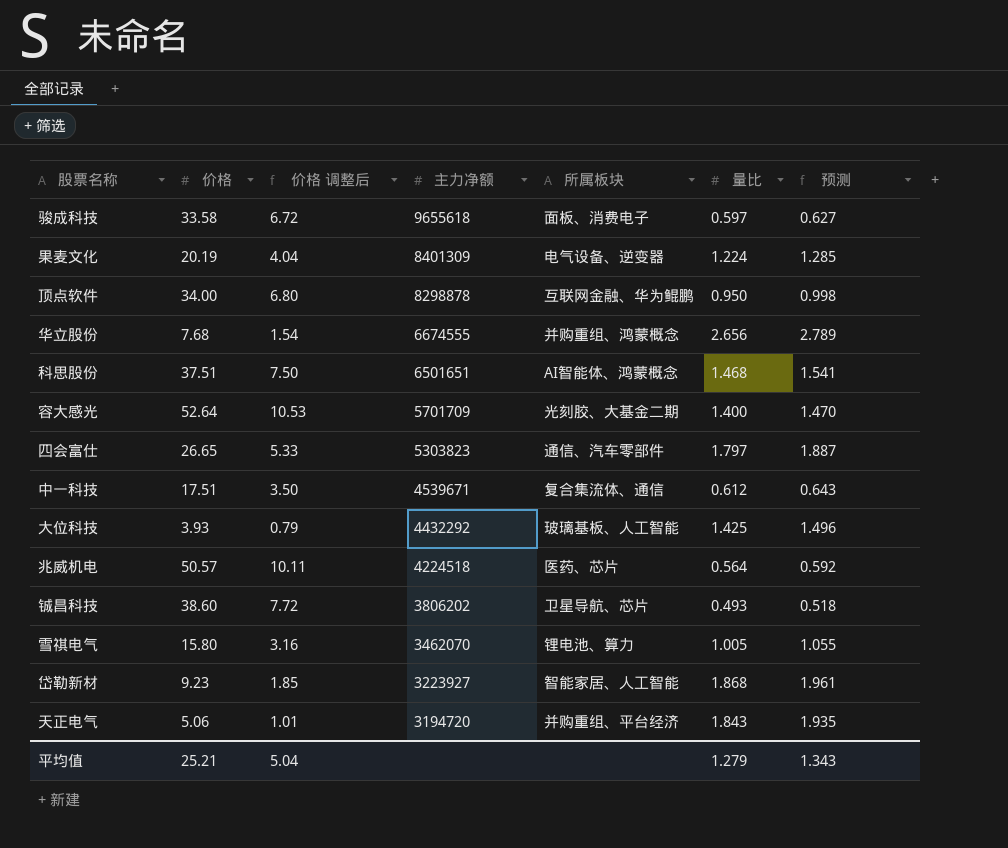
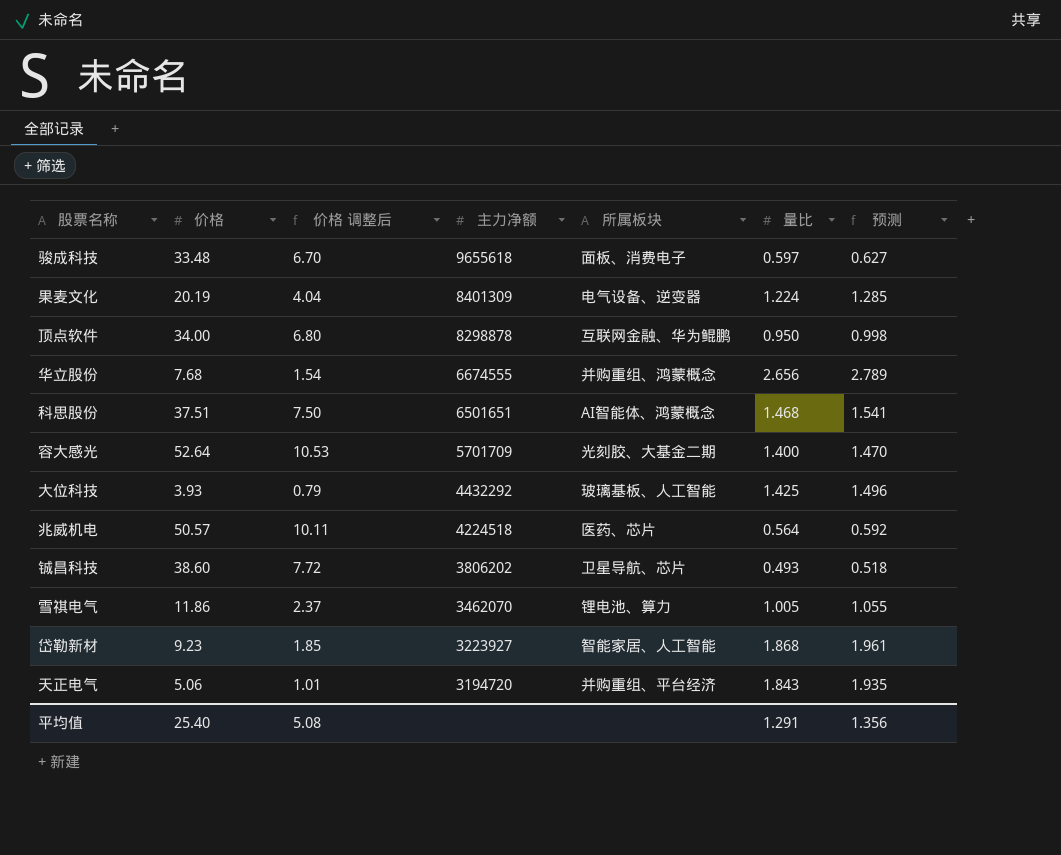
row 四会富仕: 26.65 | 5.33 | 5303823 | 通信、汽车零部件 | 1.797 | 1.887 -> none
row 中一科技: 17.51 | 3.50 | 4539671 | 复合集流体、通信 | 0.612 | 0.643 -> none
骏成科技 | 价格: 33.58 -> 33.48
骏成科技 | 价格 调整后: 6.72 -> 6.70
雪祺电气 | 价格: 15.80 -> 11.86
雪祺电气 | 价格 调整后: 3.16 -> 2.37
平均值 | 价格: 25.21 -> 25.40
平均值 | 价格 调整后: 5.04 -> 5.08
平均值 | 量比: 1.279 -> 1.291
平均值 | 预测: 1.343 -> 1.356

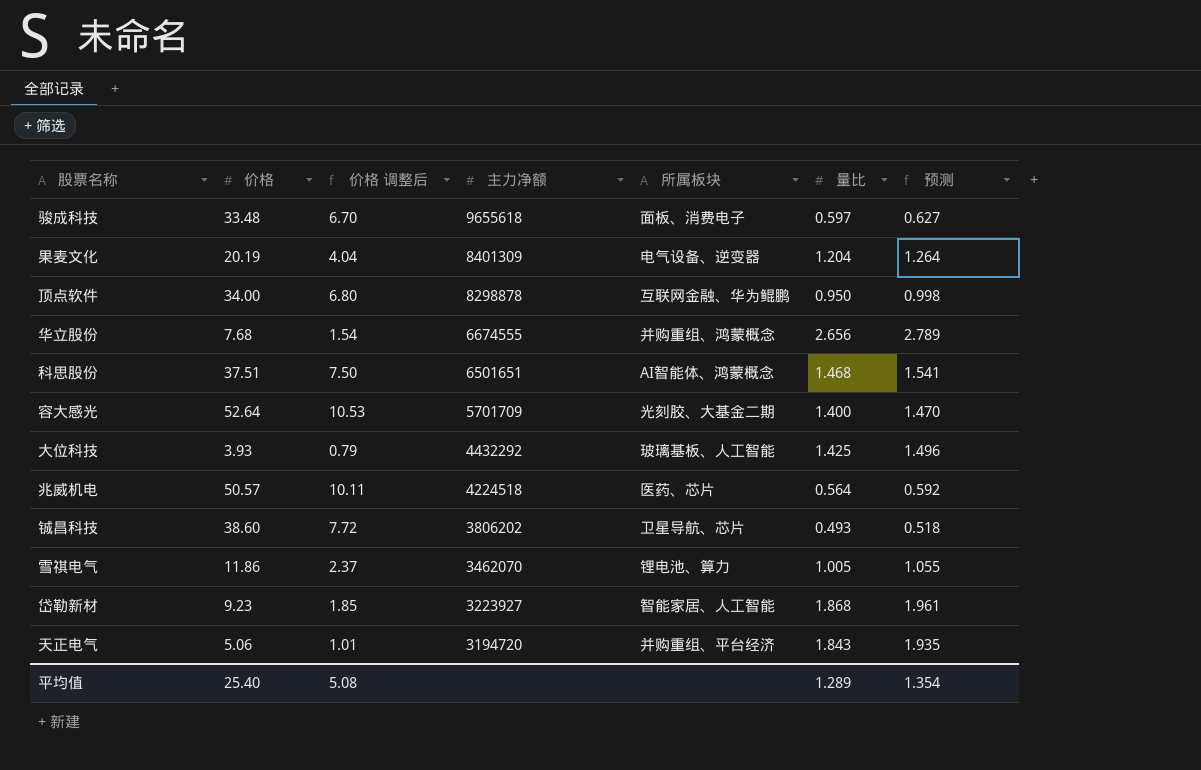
果麦文化 | 量比: 1.224 -> 1.204
果麦文化 | 预测: 1.285 -> 1.264
平均值 | 量比: 1.291 -> 1.289
平均值 | 预测: 1.356 -> 1.354

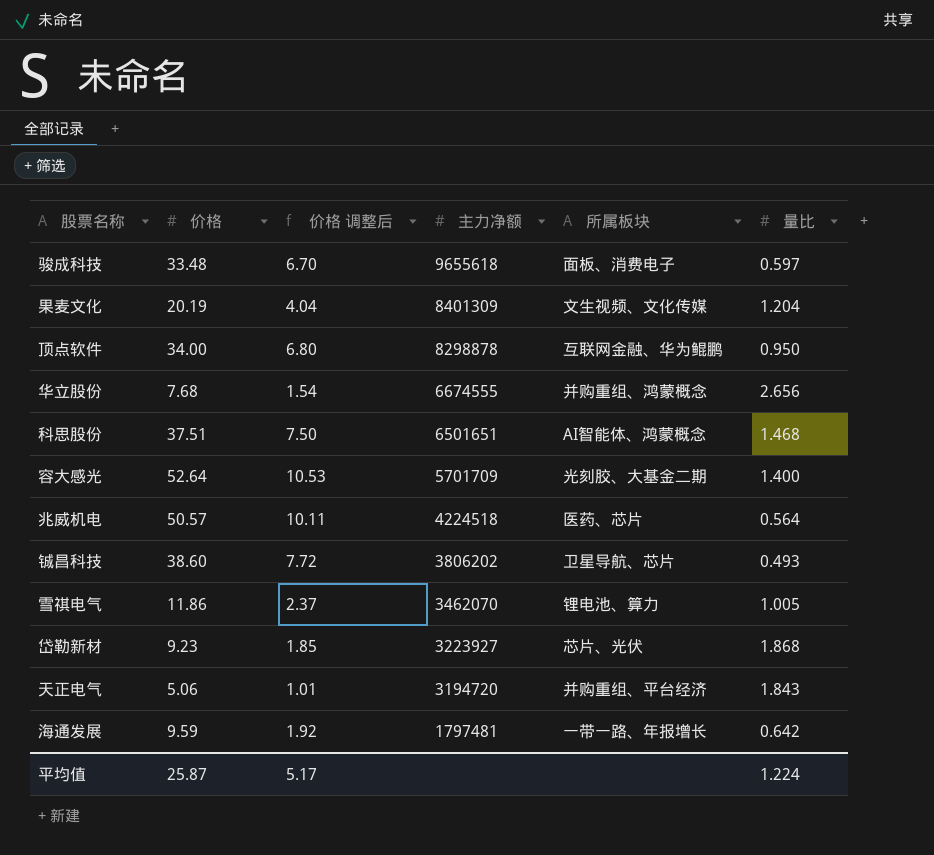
column 预测 | formula: [量比] * 1.05 -> none
row 大位科技: 3.93 | 0.79 | 4432292 | 玻璃基板、人工智能 | 1.425 | 1.496 -> none
果麦文化 | 所属板块: 电气设备、逆变器 -> 文生视频、文化传媒
岱勒新材 | 所属板块: 智能家居、人工智能 -> 芯片、光伏
row 海通发展: none -> 9.59 | 1.92 | 1797481 | 一带一路、年报增长 | 0.642
平均值 | 价格: 25.40 -> 25.87
平均值 | 价格 调整后: 5.08 -> 5.17
平均值 | 量比: 1.289 -> 1.224

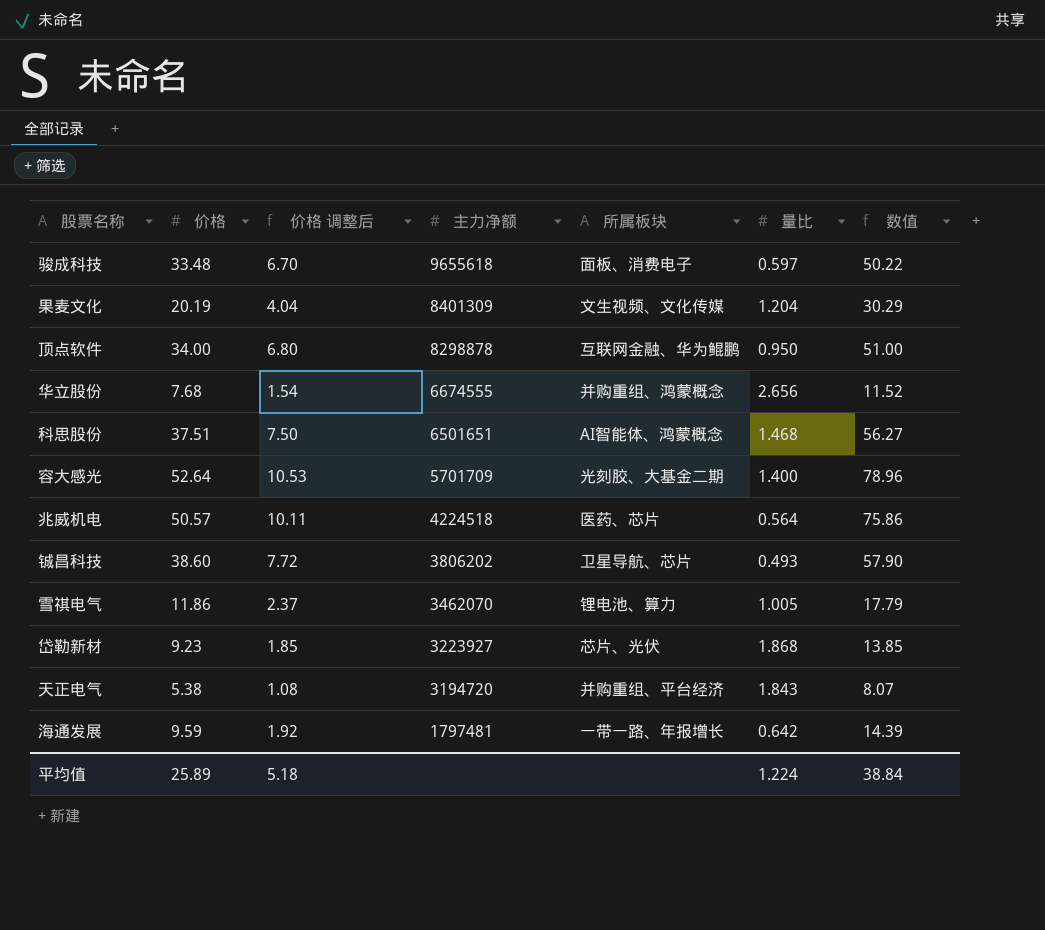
column 数值 | formula: none -> [价格] * 1.5
天正电气 | 价格: 5.06 -> 5.38
天正电气 | 价格 调整后: 1.01 -> 1.08
平均值 | 价格: 25.87 -> 25.89
平均值 | 价格 调整后: 5.17 -> 5.18

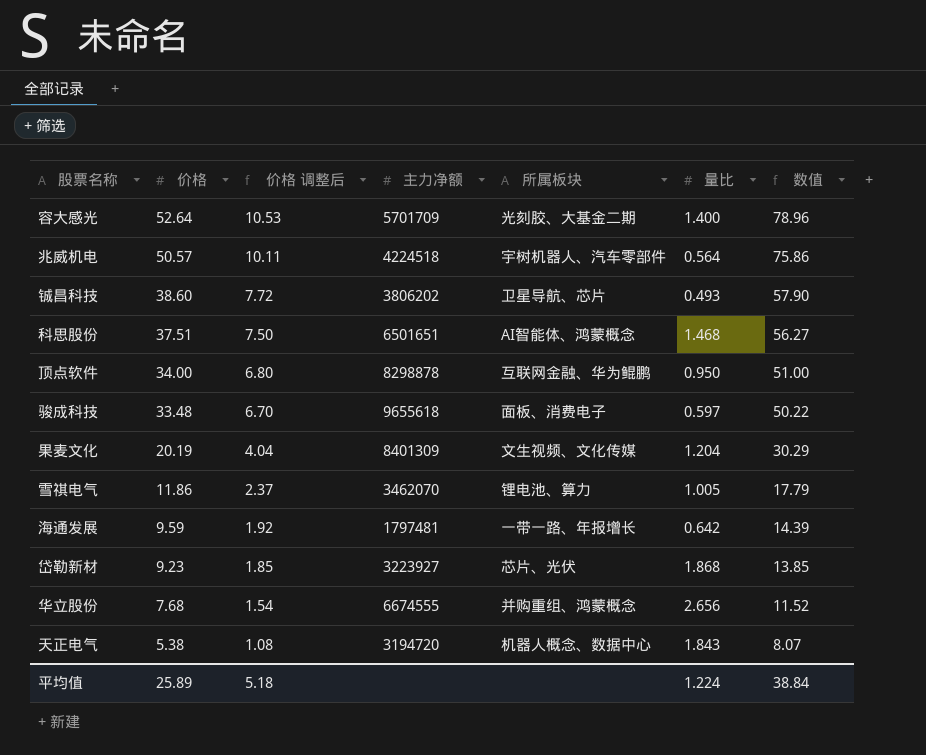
row order: 主力净额 descending -> 价格 descending
兆威机电 | 所属板块: 医药、芯片 -> 宇树机器人、汽车零部件
天正电气 | 所属板块: 并购重组、平台经济 -> 机器人概念、数据中心

